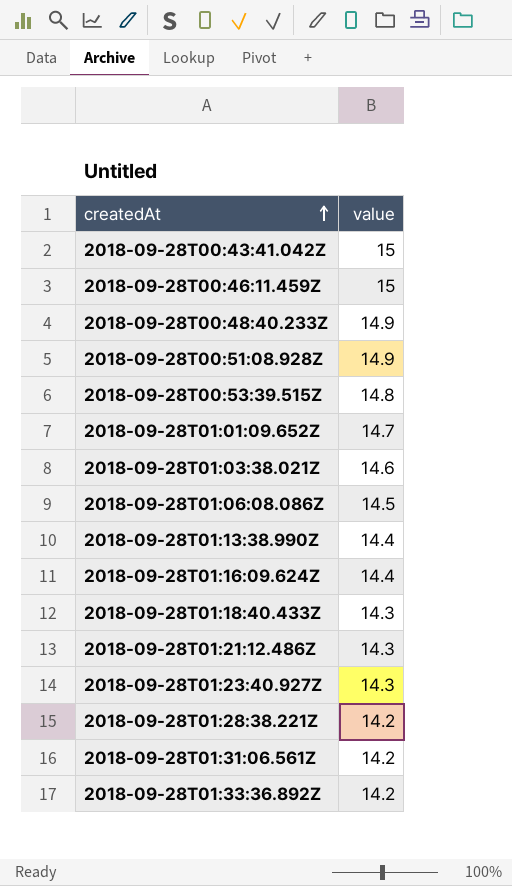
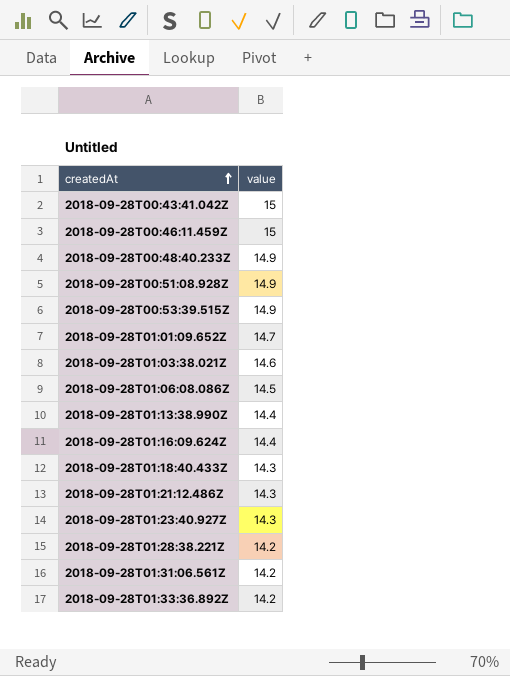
2018-09-28T00:53:39.515Z | value: 14.8 -> 14.9

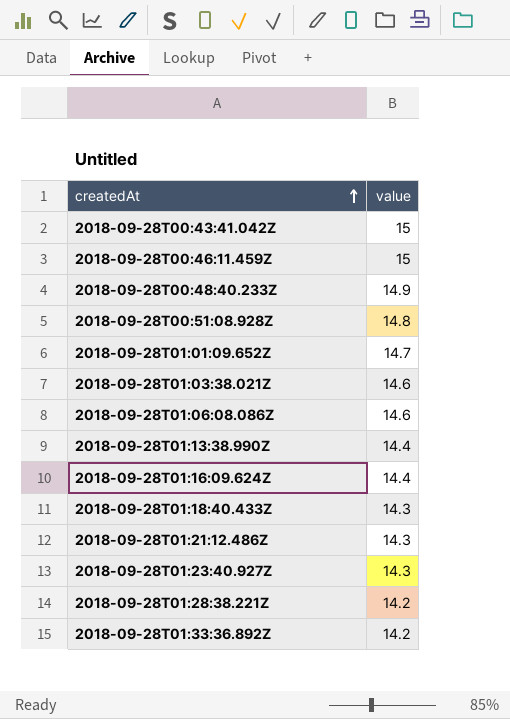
row 2018-09-28T00:53:39.515Z: 14.9 -> none
row 2018-09-28T01:31:06.561Z: 14.2 -> none
2018-09-28T00:51:08.928Z | value: 14.9 -> 14.8
2018-09-28T01:06:08.086Z | value: 14.5 -> 14.6

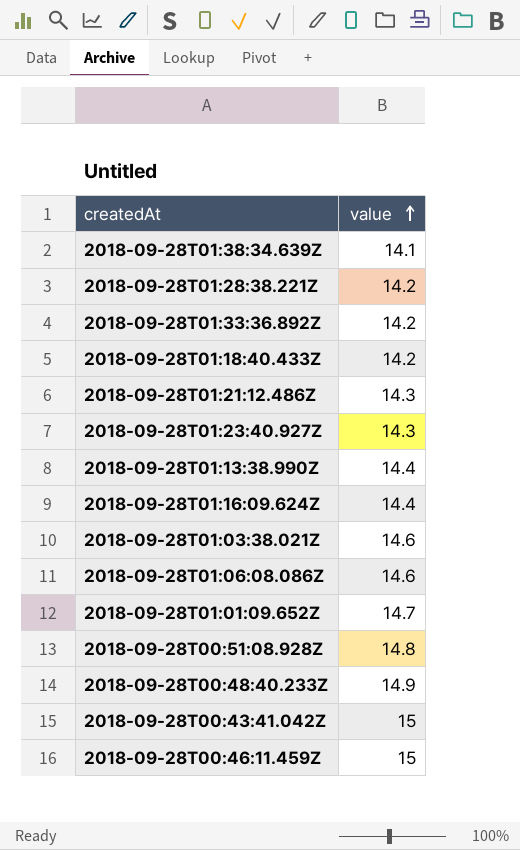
row order: createdAt ascending -> value ascending
row 2018-09-28T01:38:34.639Z: none -> 14.1
2018-09-28T01:18:40.433Z | value: 14.3 -> 14.2

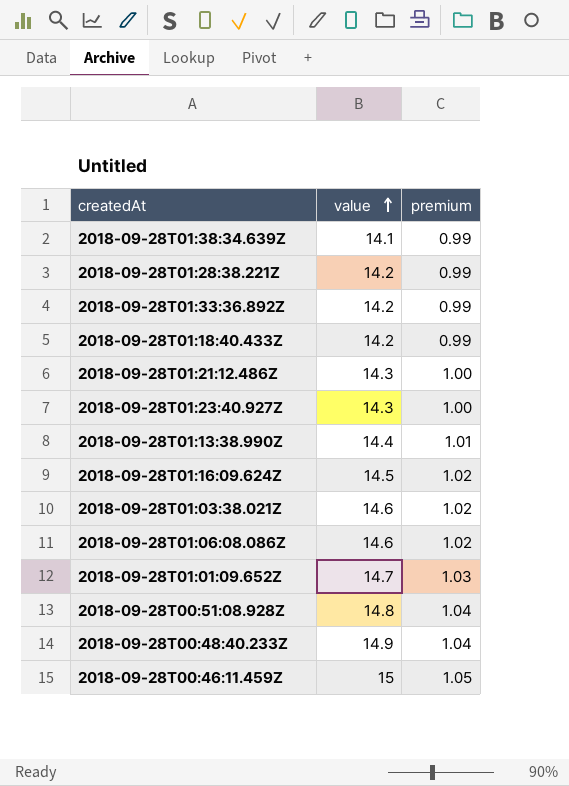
column premium | formula: none -> [value] * 0.07
row 2018-09-28T00:43:41.042Z: 15 -> none
2018-09-28T01:16:09.624Z | value: 14.4 -> 14.5

